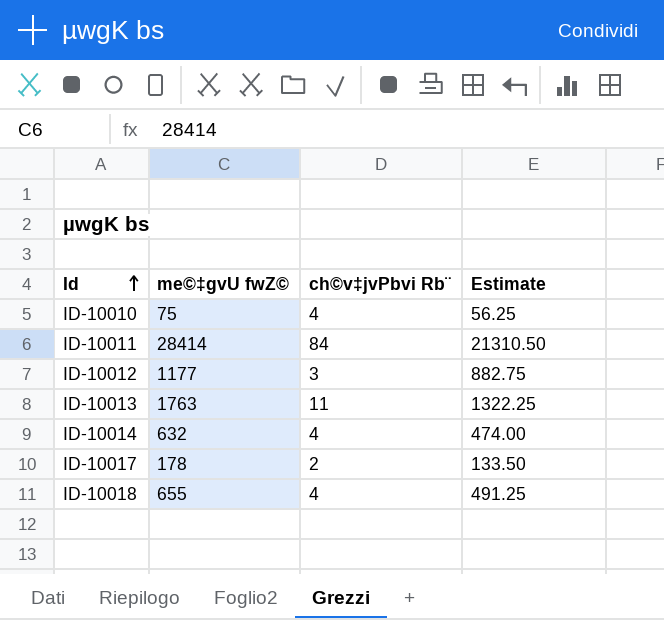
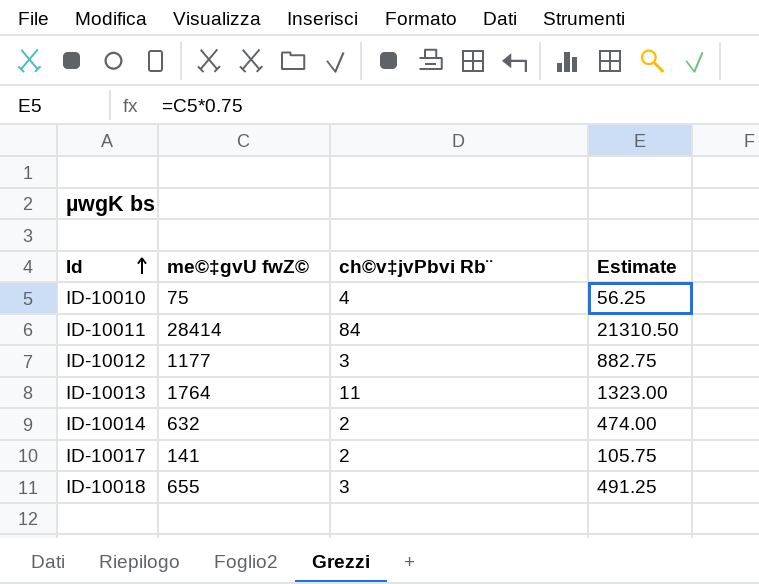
ID-10013 | me©‡gvU fwZ©: 1763 -> 1764
ID-10013 | Estimate: 1322.25 -> 1323.00
ID-10014 | ch©v‡jvPbvi Rb¨: 4 -> 2
ID-10017 | me©‡gvU fwZ©: 178 -> 141
ID-10017 | Estimate: 133.50 -> 105.75
ID-10018 | ch©v‡jvPbvi Rb¨: 4 -> 3

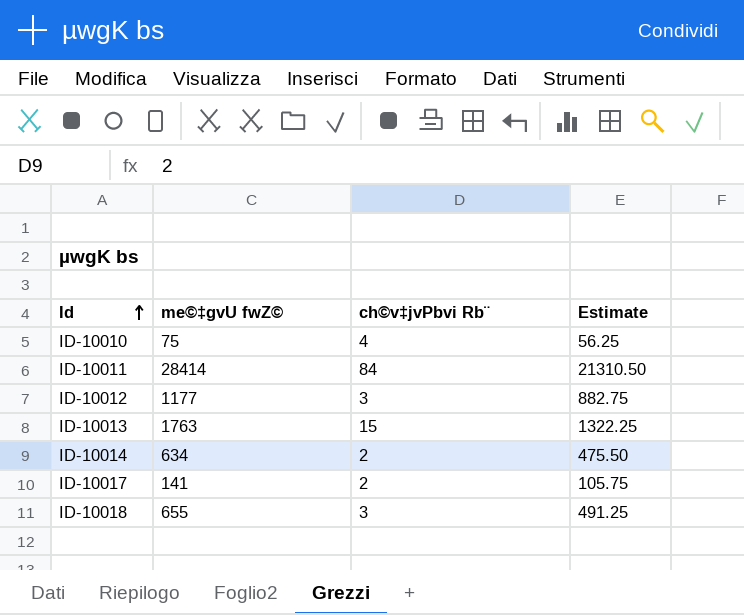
ID-10013 | me©‡gvU fwZ©: 1764 -> 1763
ID-10013 | ch©v‡jvPbvi Rb¨: 11 -> 15
ID-10013 | Estimate: 1323.00 -> 1322.25
ID-10014 | me©‡gvU fwZ©: 632 -> 634
ID-10014 | Estimate: 474.00 -> 475.50

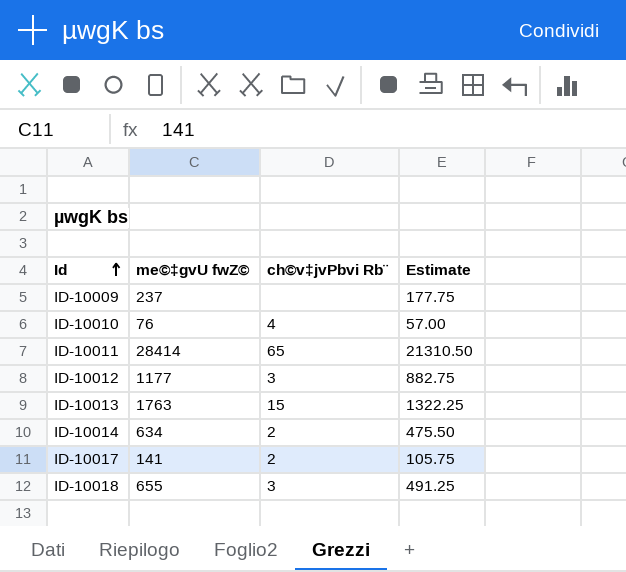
row ID-10009: none -> 237 | none | 177.75
ID-10010 | me©‡gvU fwZ©: 75 -> 76
ID-10010 | Estimate: 56.25 -> 57.00
ID-10011 | ch©v‡jvPbvi Rb¨: 84 -> 65

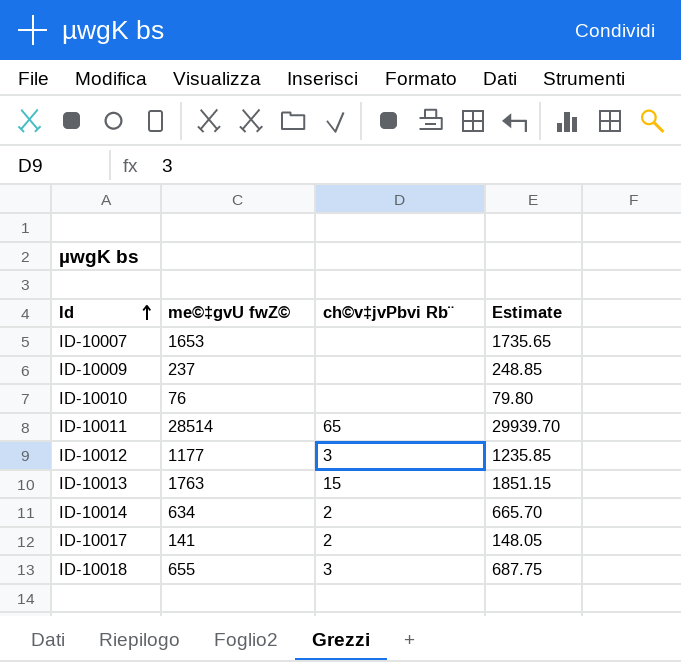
column Estimate | formula: [me©‡gvU fwZ©] * 0.75 -> [me©‡gvU fwZ©] * 1.05
row ID-10007: none -> 1653 | none | 1735.65
ID-10010 | ch©v‡jvPbvi Rb¨: 4 -> none
ID-10011 | me©‡gvU fwZ©: 28414 -> 28514

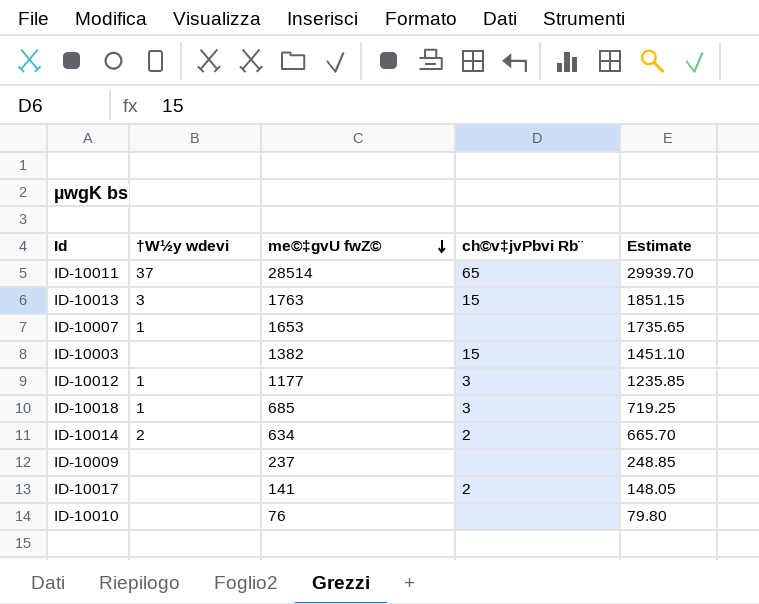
row order: Id ascending -> me©‡gvU fwZ© descending
column †W½y wdevi | position: none -> 2
row ID-10003: none -> none | 1382 | 15 | 1451.10
ID-10018 | me©‡gvU fwZ©: 655 -> 685
ID-10018 | Estimate: 687.75 -> 719.25

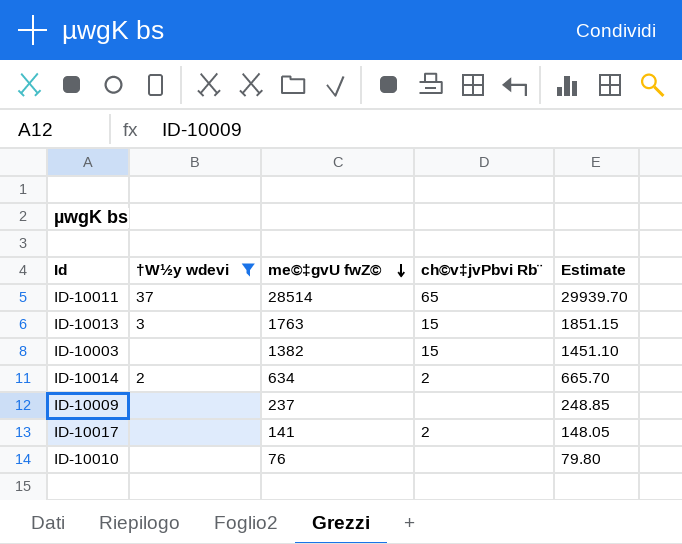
filter: none -> †W½y wdevi != 1

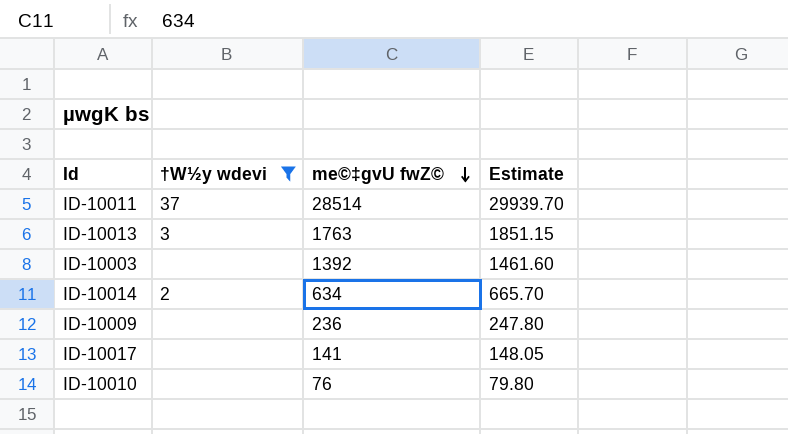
column ch©v‡jvPbvi Rb¨ | position: 4 -> none
ID-10003 | me©‡gvU fwZ©: 1382 -> 1392
ID-10003 | Estimate: 1451.10 -> 1461.60
ID-10009 | me©‡gvU fwZ©: 237 -> 236
ID-10009 | Estimate: 248.85 -> 247.80

